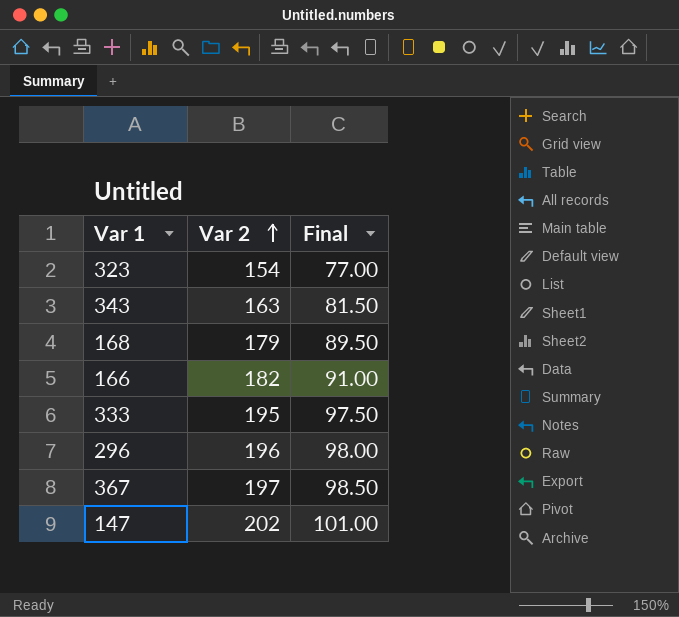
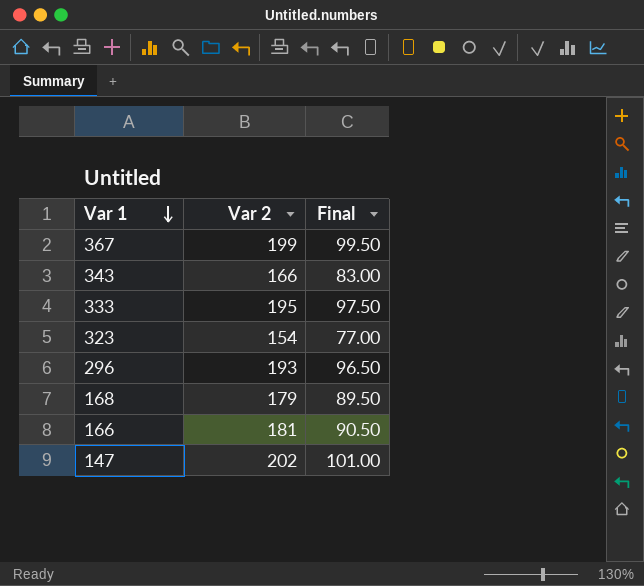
row order: Var 2 ascending -> Var 1 descending
367 | Var 2: 197 -> 199
367 | Final: 98.50 -> 99.50
343 | Var 2: 163 -> 166
343 | Final: 81.50 -> 83.00
296 | Var 2: 196 -> 193
296 | Final: 98.00 -> 96.50
166 | Var 2: 182 -> 181
166 | Final: 91.00 -> 90.50

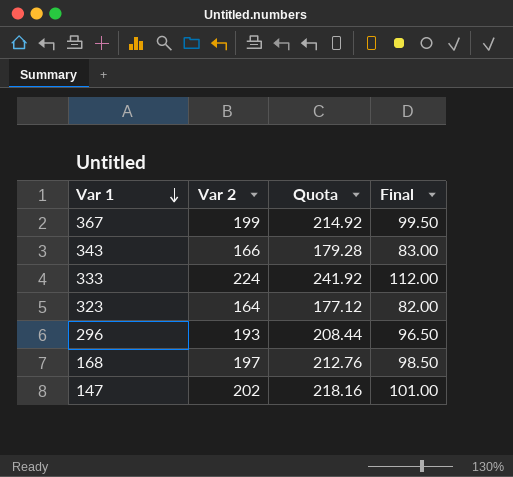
column Quota | formula: none -> [Var 2] * 1.08
row 166: 181 | 90.50 -> none
333 | Var 2: 195 -> 224
333 | Final: 97.50 -> 112.00
323 | Var 2: 154 -> 164
323 | Final: 77.00 -> 82.00
168 | Var 2: 179 -> 197
168 | Final: 89.50 -> 98.50

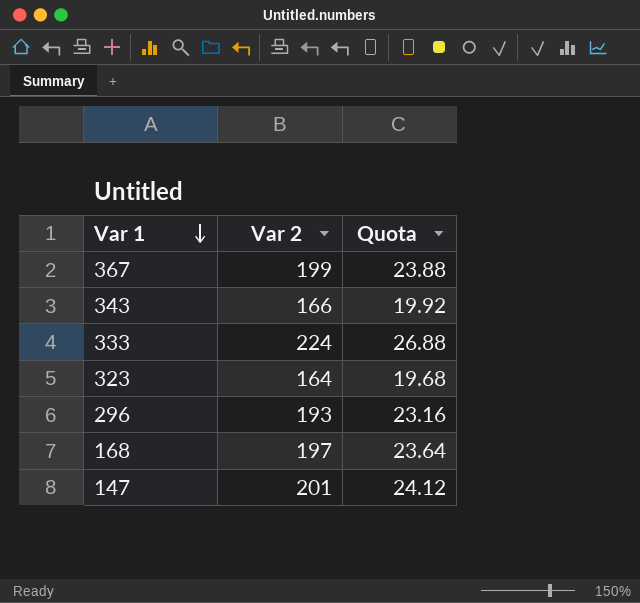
column Final | formula: [Var 2] * 0.5 -> none
column Quota | formula: [Var 2] * 1.08 -> [Var 2] * 0.12
147 | Var 2: 202 -> 201

